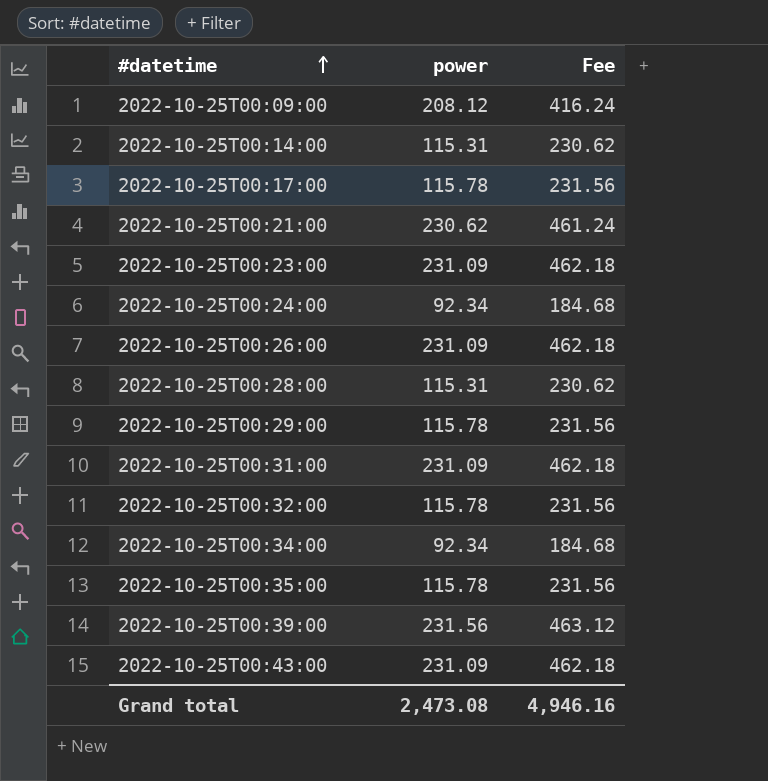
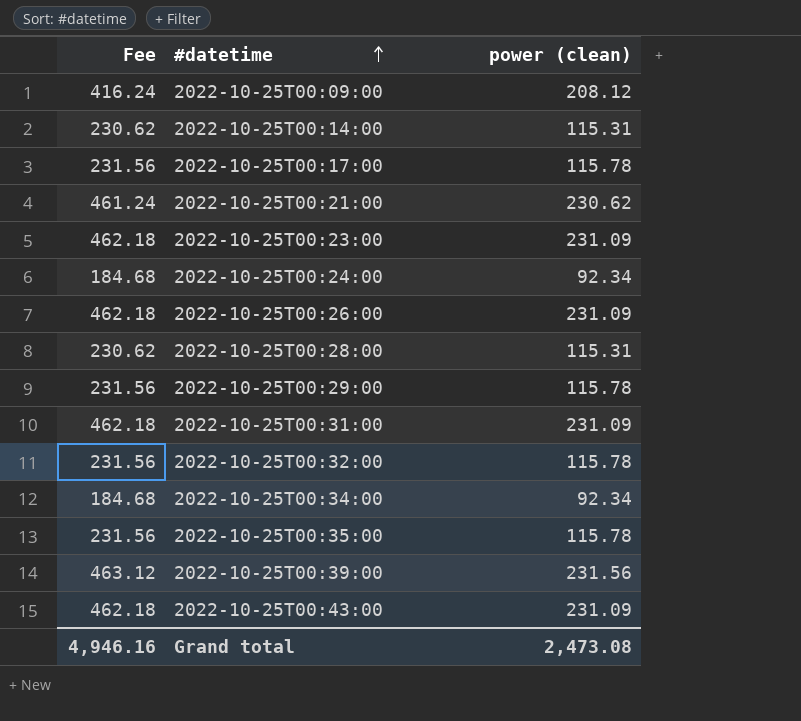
column Fee | position: 3 -> 1
column name: power -> power (clean)

